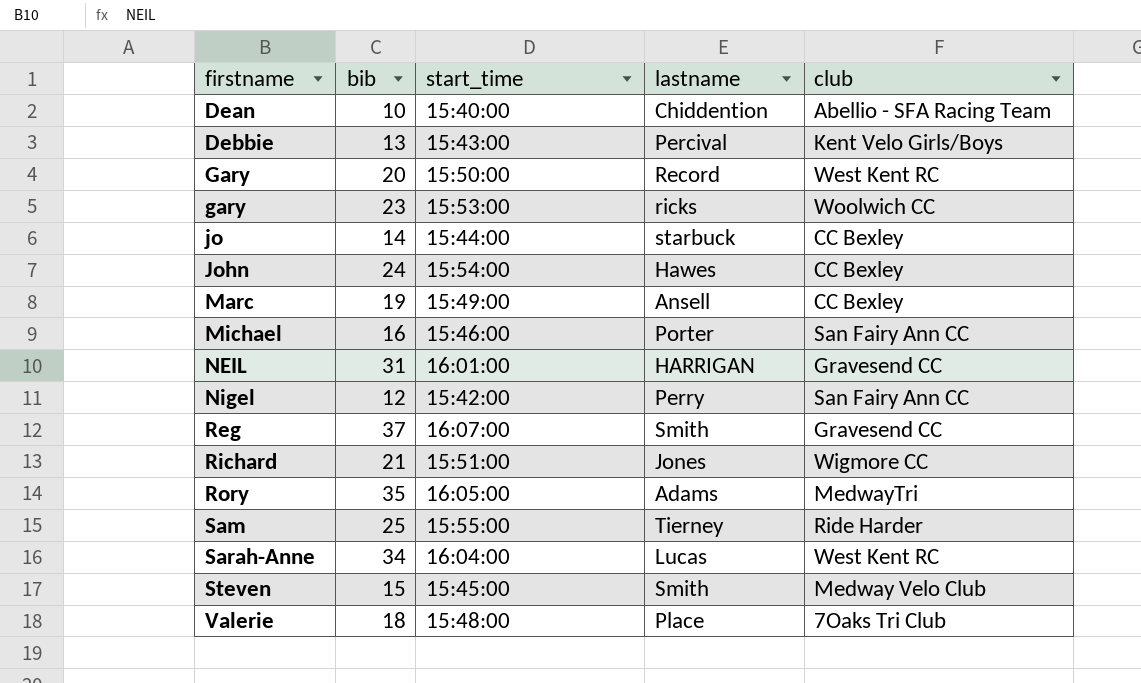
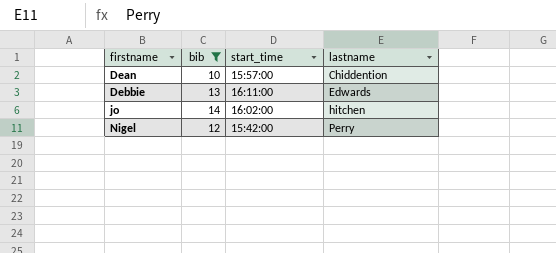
filter: none -> bib <= 14
column club | position: 5 -> none
Dean | start_time: 15:40:00 -> 15:57:00
Debbie | start_time: 15:43:00 -> 16:11:00
Debbie | lastname: Percival -> Edwards
jo | start_time: 15:44:00 -> 16:02:00
jo | lastname: starbuck -> hitchen

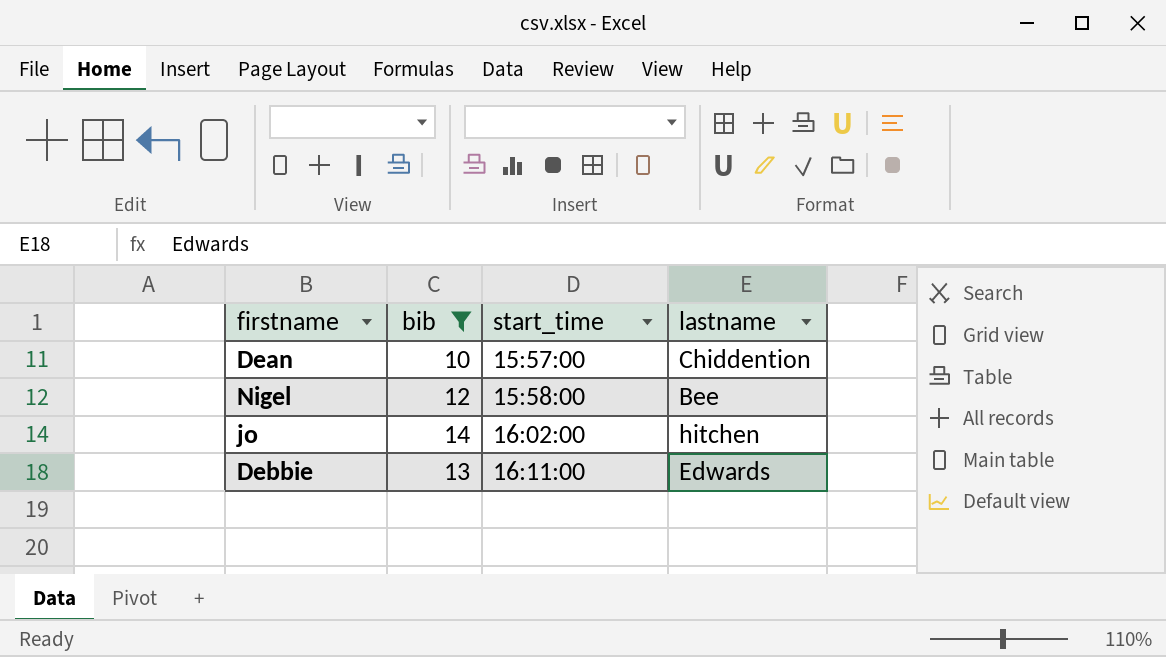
row order: firstname ascending -> start_time ascending
Nigel | start_time: 15:42:00 -> 15:58:00
Nigel | lastname: Perry -> Bee

